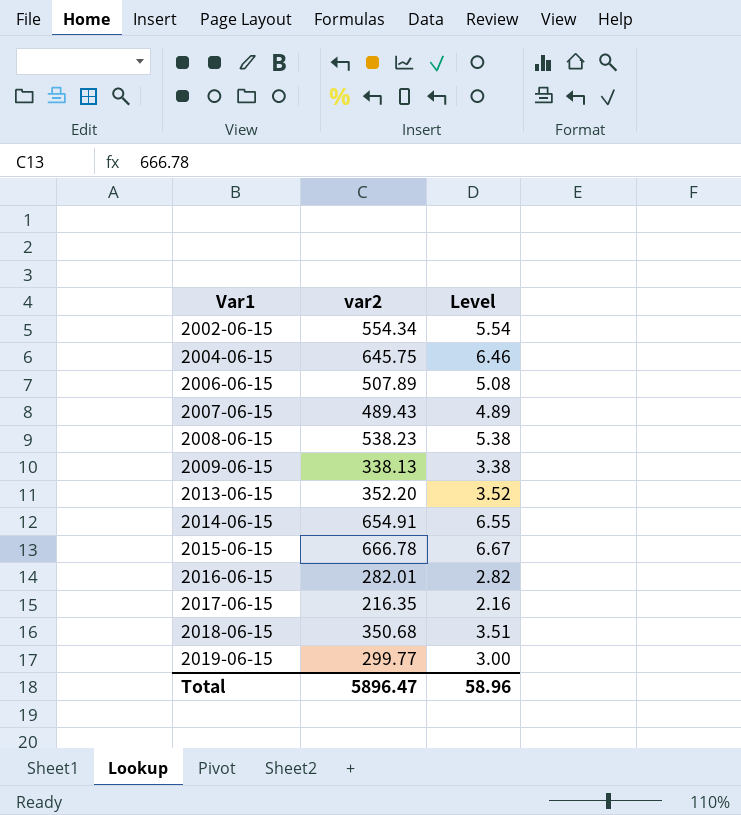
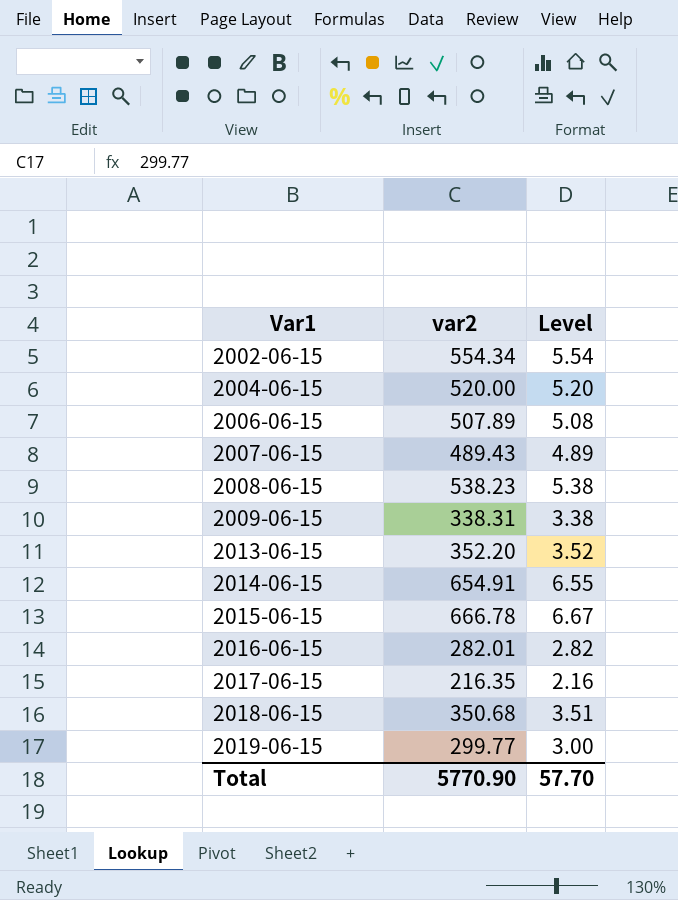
2004-06-15 | var2: 645.75 -> 520.00
2004-06-15 | Level: 6.46 -> 5.20
2009-06-15 | var2: 338.13 -> 338.31
Total | var2: 5896.47 -> 5770.90
Total | Level: 58.96 -> 57.70

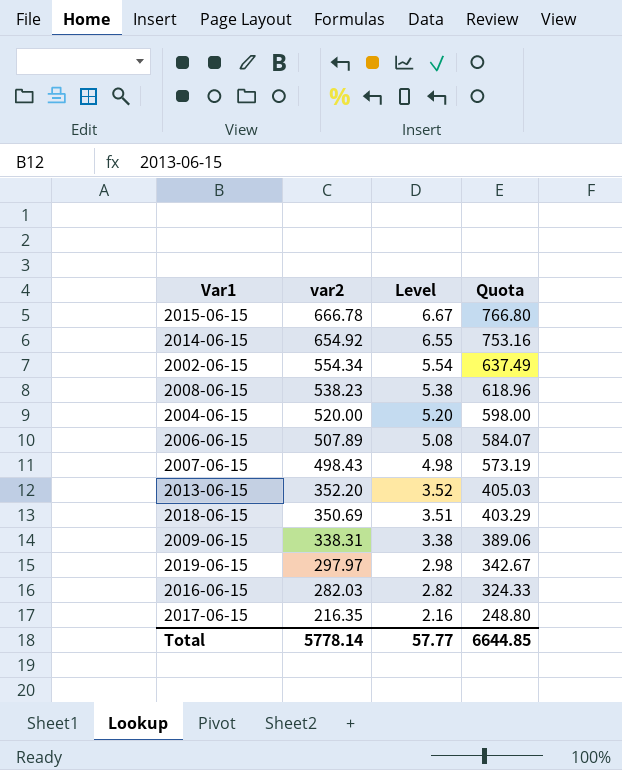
row order: Var1 ascending -> var2 descending
column Quota | formula: none -> [var2] * 1.15
2014-06-15 | var2: 654.91 -> 654.92
2007-06-15 | var2: 489.43 -> 498.43
2007-06-15 | Level: 4.89 -> 4.98
2018-06-15 | var2: 350.68 -> 350.69
2019-06-15 | var2: 299.77 -> 297.97
2019-06-15 | Level: 3.00 -> 2.98
2016-06-15 | var2: 282.01 -> 282.03
Total | var2: 5770.90 -> 5778.14
Total | Level: 57.70 -> 57.77

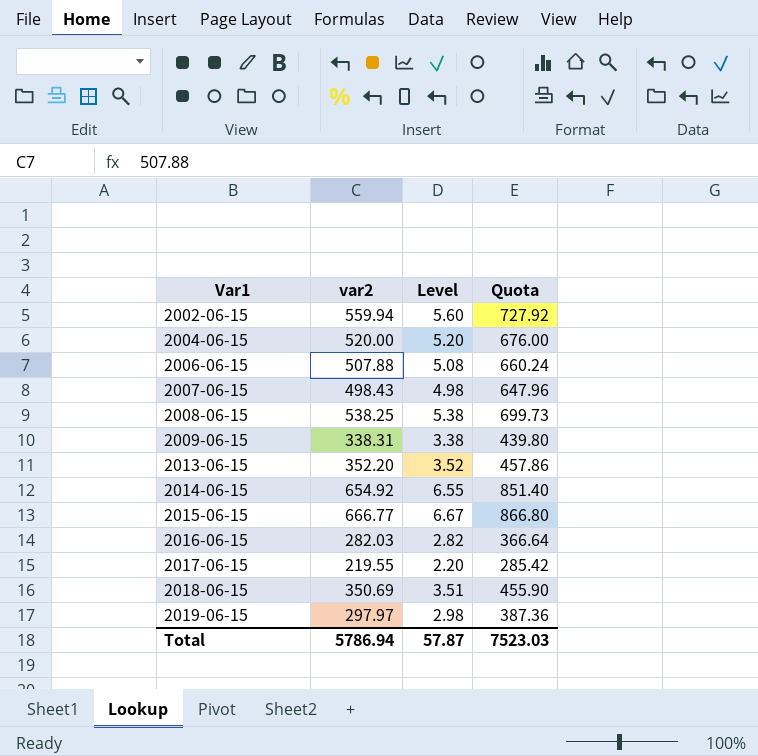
row order: var2 descending -> Var1 ascending
column Quota | formula: [var2] * 1.15 -> [var2] * 1.3
2002-06-15 | var2: 554.34 -> 559.94
2002-06-15 | Level: 5.54 -> 5.60
2006-06-15 | var2: 507.89 -> 507.88
2008-06-15 | var2: 538.23 -> 538.25
2015-06-15 | var2: 666.78 -> 666.77
2017-06-15 | var2: 216.35 -> 219.55
2017-06-15 | Level: 2.16 -> 2.20
Total | var2: 5778.14 -> 5786.94
Total | Level: 57.77 -> 57.87
Total | Quota: 6644.85 -> 7523.03

